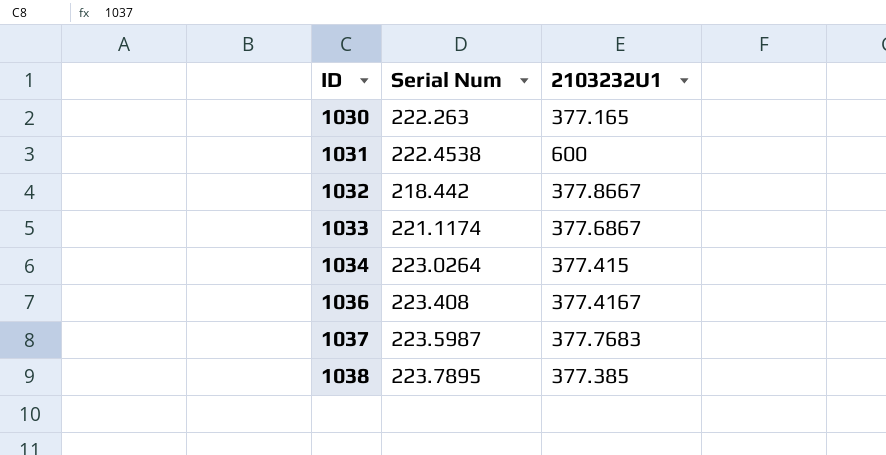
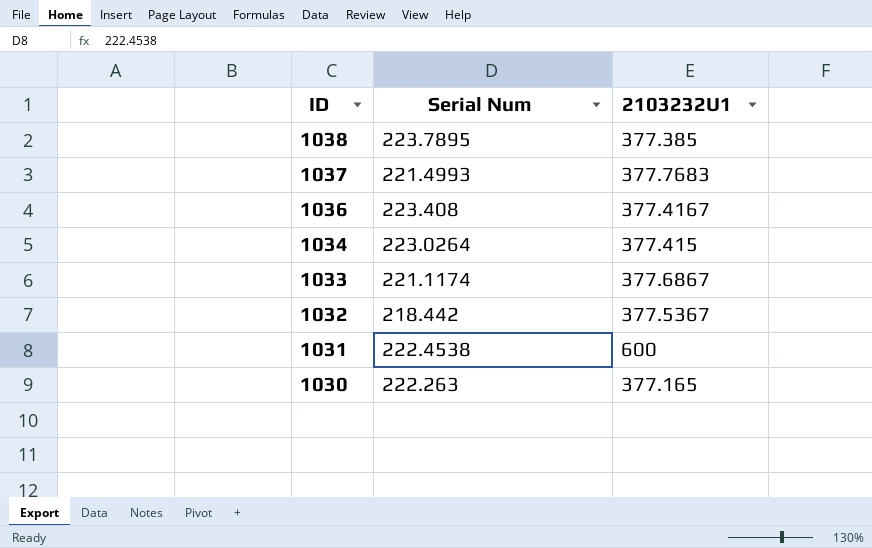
row order: ID ascending -> ID descending
1037 | Serial Num: 223.5987 -> 221.4993
1032 | 2103232U1: 377.8667 -> 377.5367

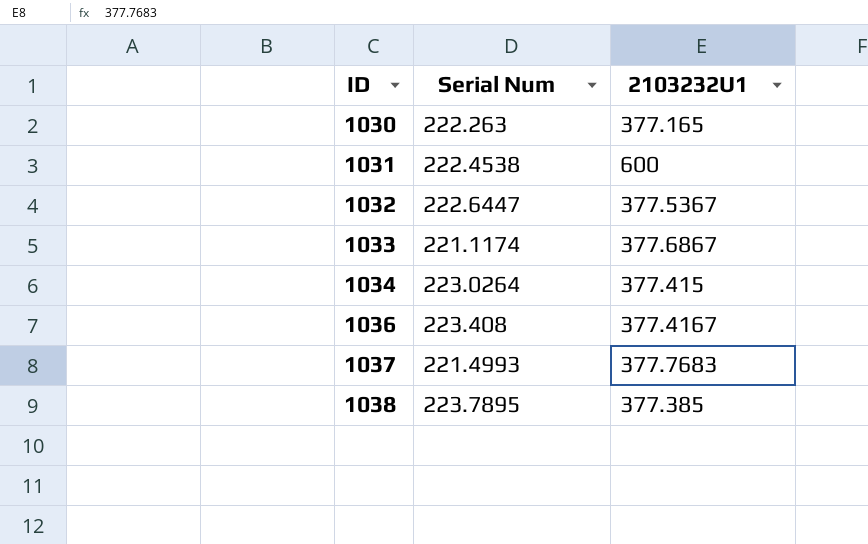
row order: ID descending -> ID ascending
1032 | Serial Num: 218.442 -> 222.6447

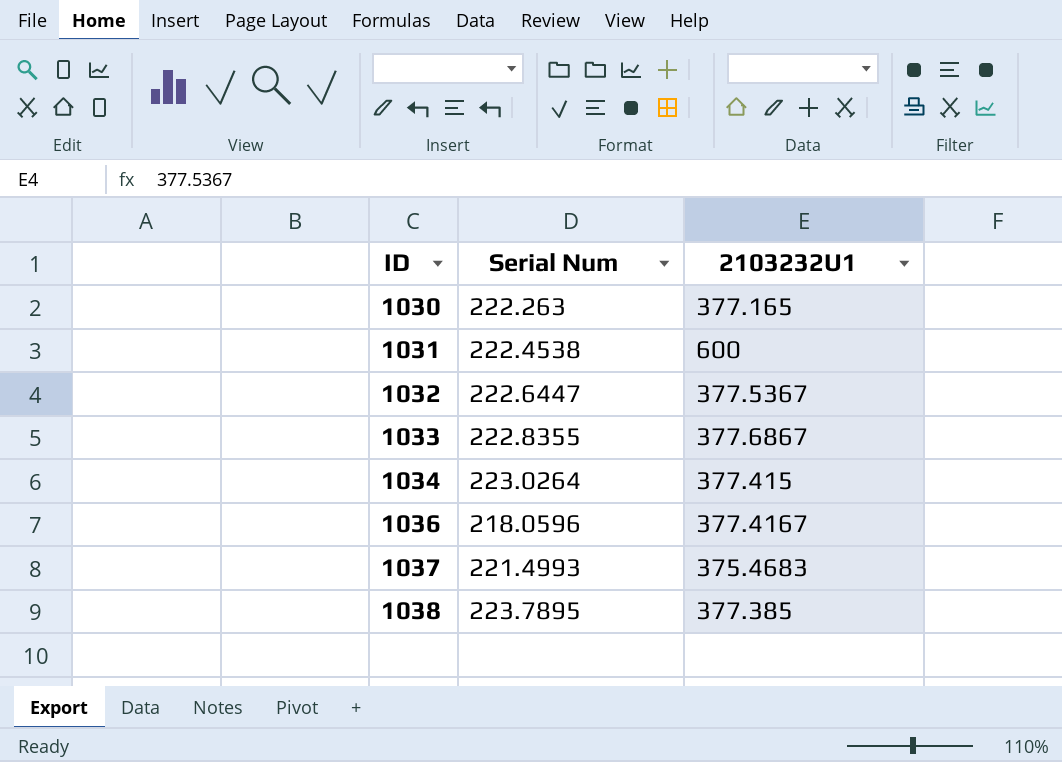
1033 | Serial Num: 221.1174 -> 222.8355
1036 | Serial Num: 223.408 -> 218.0596
1037 | 2103232U1: 377.7683 -> 375.4683

